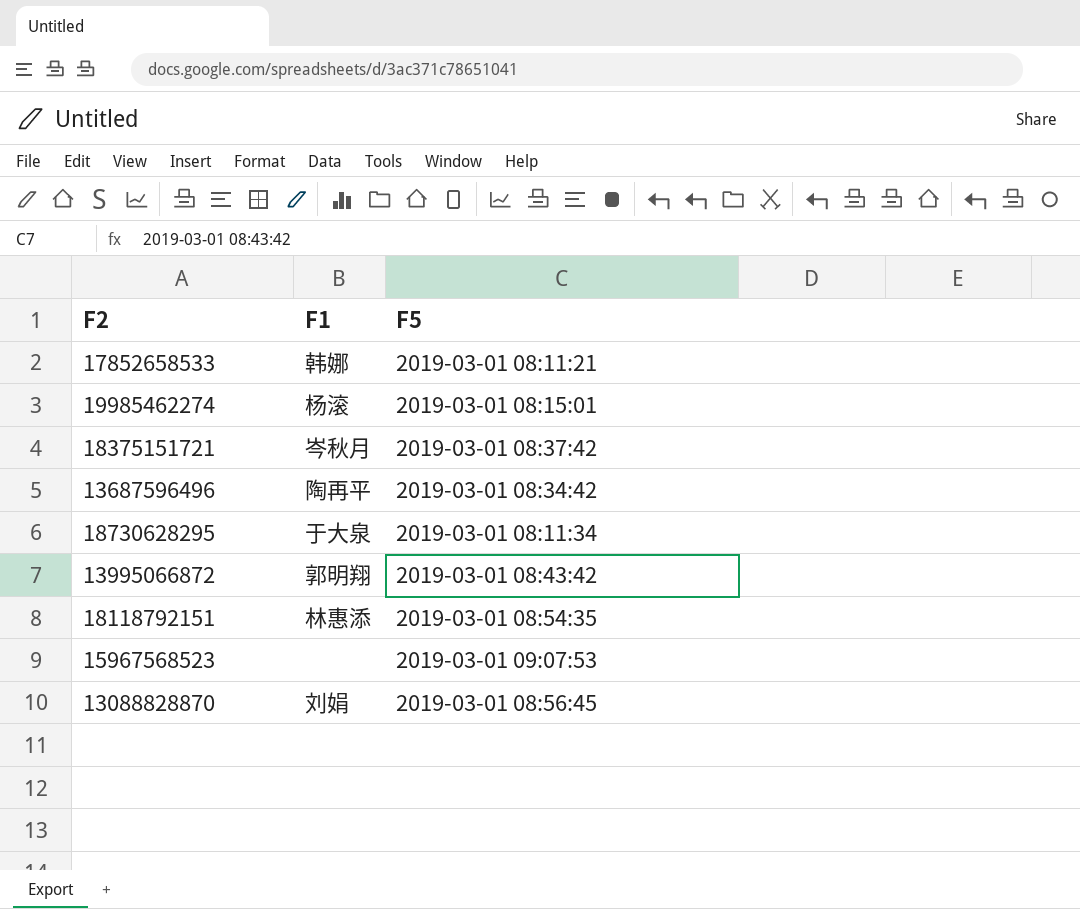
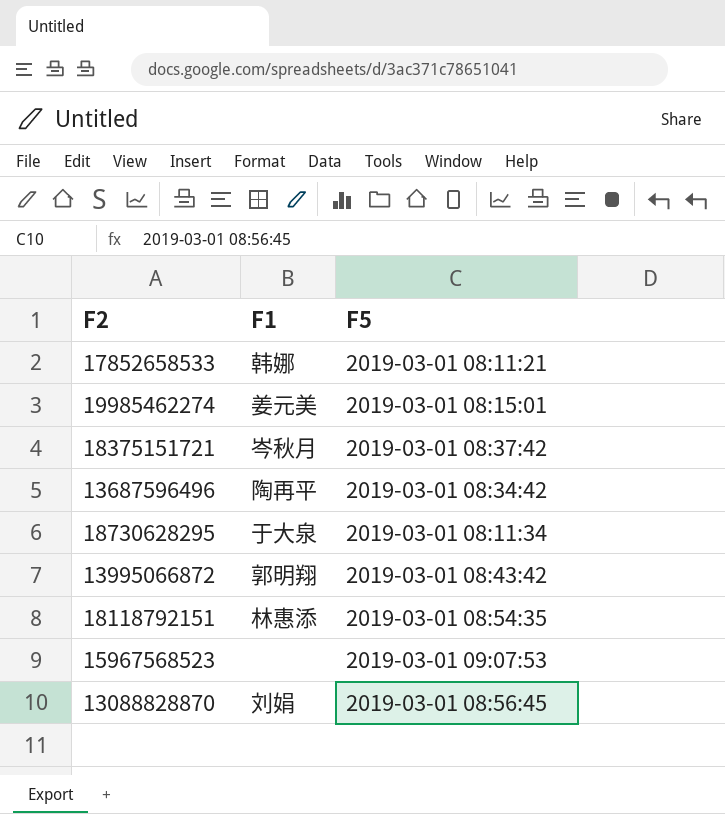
19985462274 | F1: 杨滚 -> 姜元美

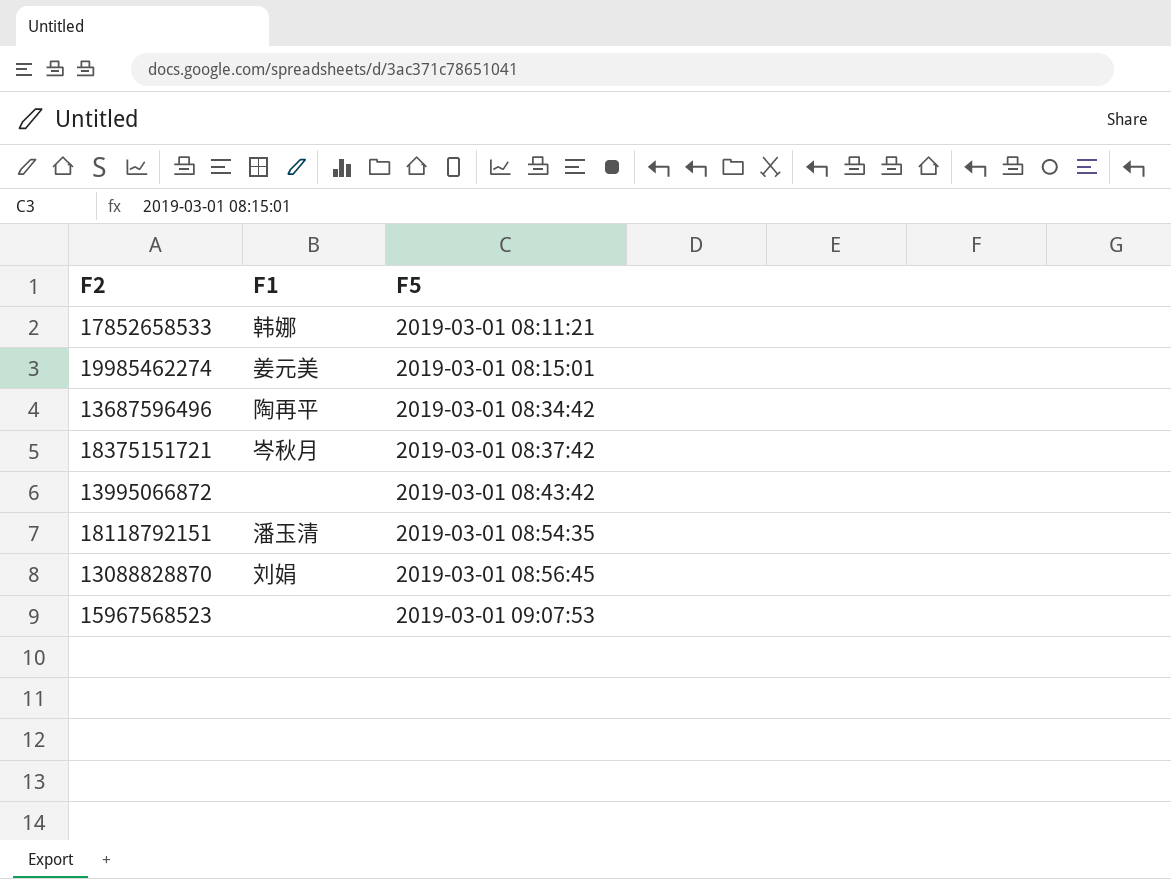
row order: none -> F5 ascending
row 18730628295: 于大泉 | 2019-03-01 08:11:34 -> none
13995066872 | F1: 郭明翔 -> none
18118792151 | F1: 林惠添 -> 潘玉清

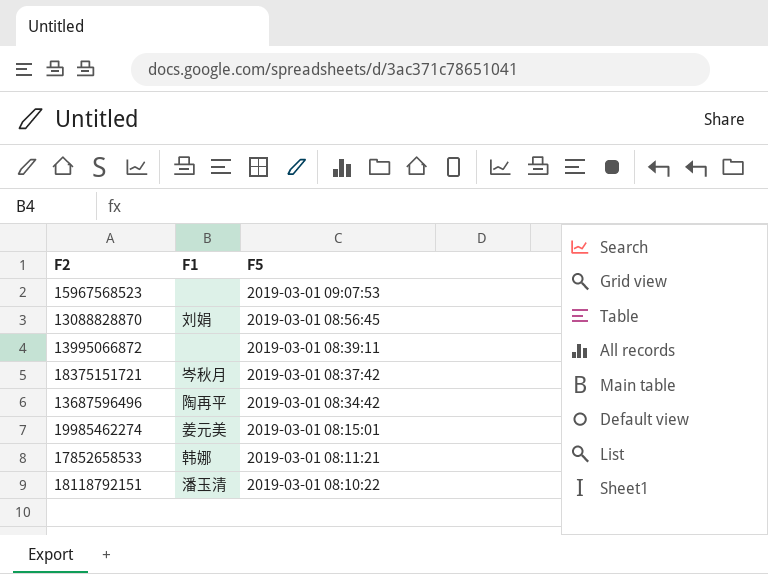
row order: F5 ascending -> F5 descending
13995066872 | F5: 2019-03-01 08:43:42 -> 2019-03-01 08:39:11
18118792151 | F5: 2019-03-01 08:54:35 -> 2019-03-01 08:10:22

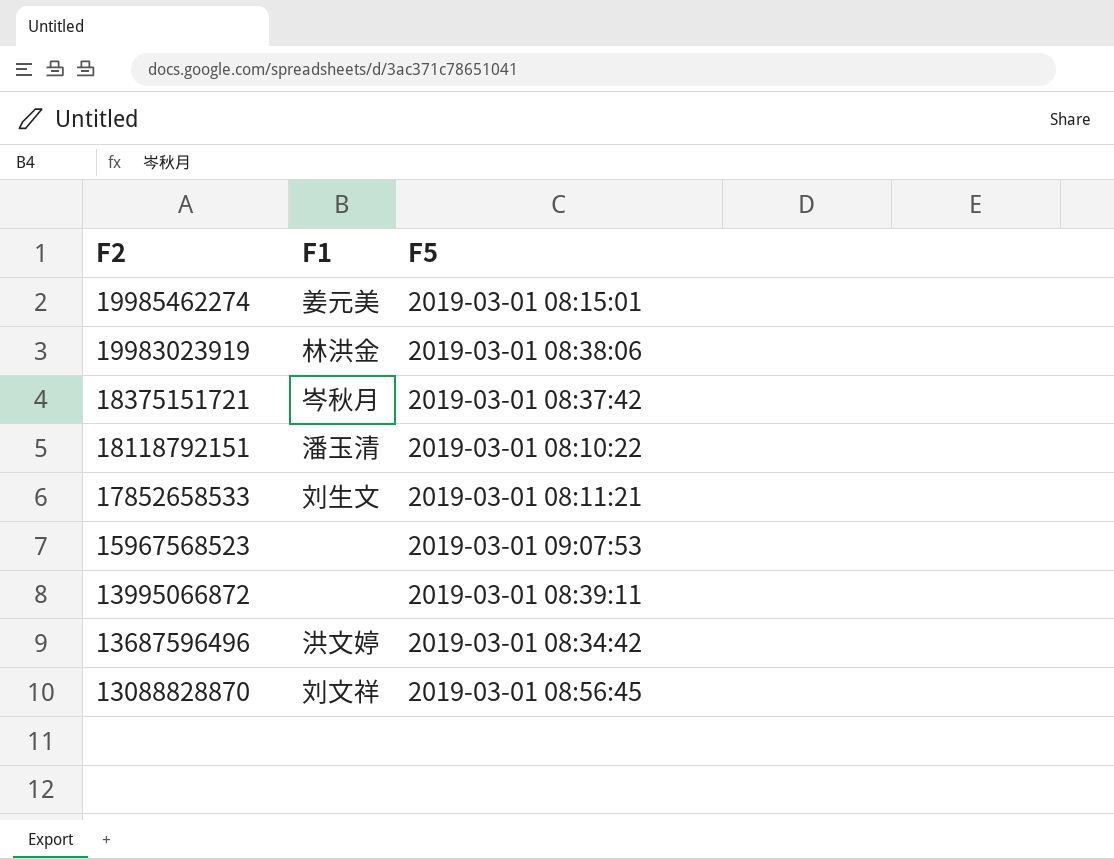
row order: F5 descending -> F2 descending
row 19983023919: none -> 林洪金 | 2019-03-01 08:38:06
17852658533 | F1: 韩娜 -> 刘生文
13687596496 | F1: 陶再平 -> 洪文婷
13088828870 | F1: 刘娟 -> 刘文祥

